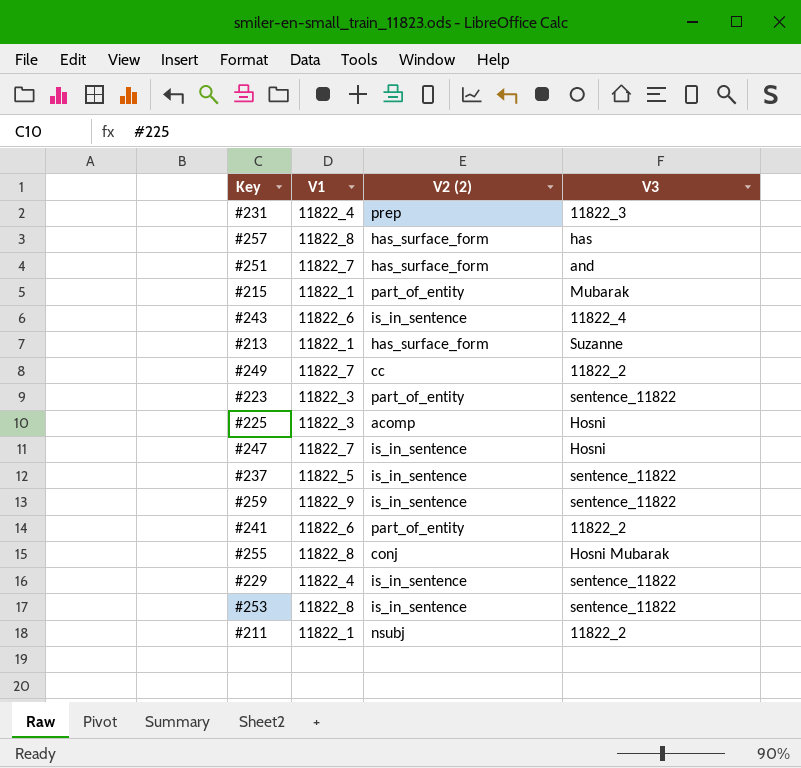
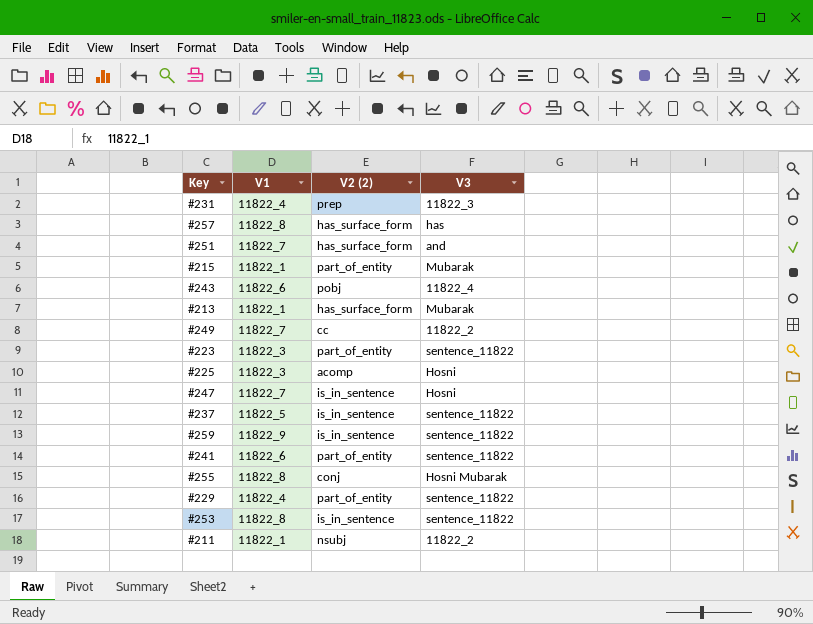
#243 | V2 (2): is_in_sentence -> pobj
#213 | V3: Suzanne -> Mubarak
#241 | V3: 11822_2 -> sentence_11822
#229 | V2 (2): is_in_sentence -> part_of_entity

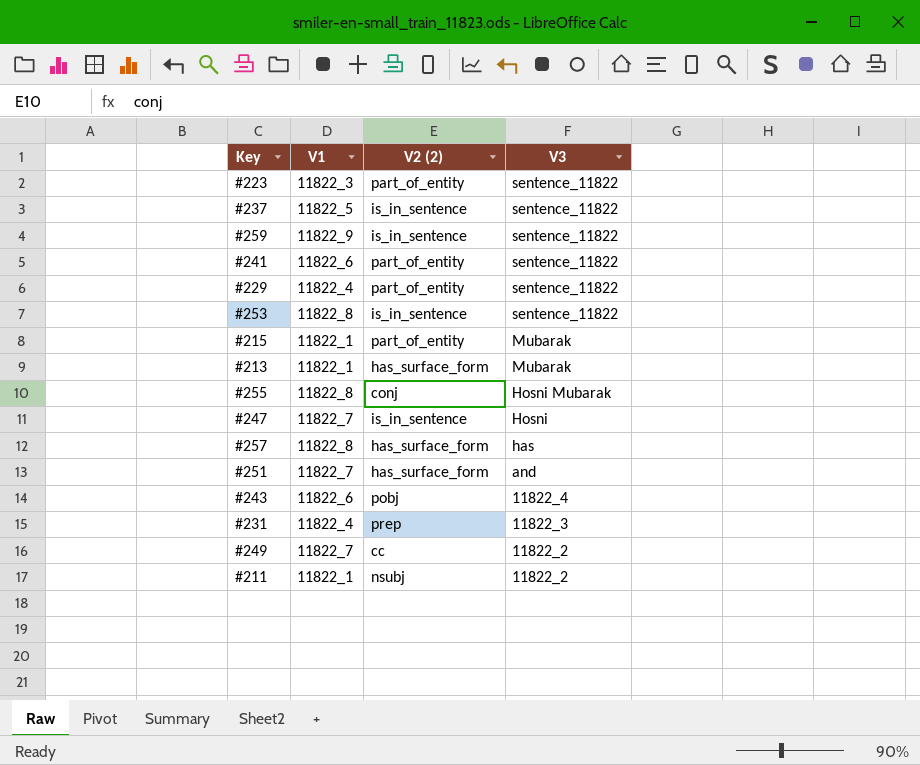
row order: none -> V3 descending
row #225: 11822_3 | acomp | Hosni -> none

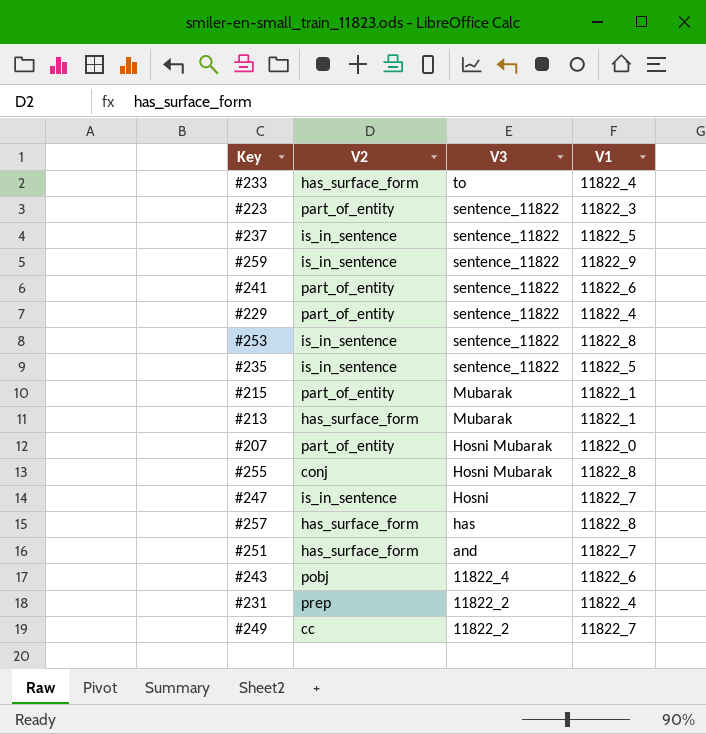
column name: V2 (2) -> V2
column V1 | position: 2 -> 4
row #211: 11822_1 | nsubj | 11822_2 -> none
row #233: none -> has_surface_form | to | 11822_4
row #235: none -> is_in_sentence | sentence_11822 | 11822_5
row #207: none -> part_of_entity | Hosni Mubarak | 11822_0
#231 | V3: 11822_3 -> 11822_2

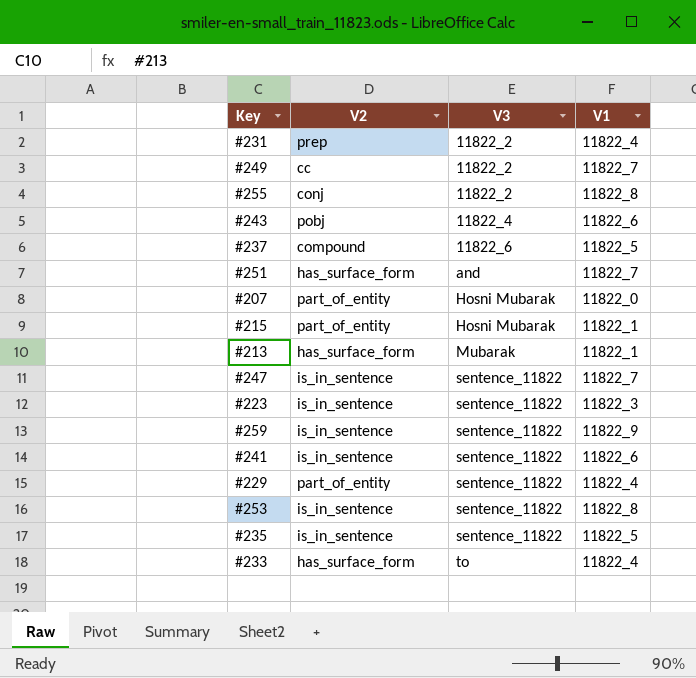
row order: V3 descending -> V3 ascending
row #257: has_surface_form | has | 11822_8 -> none
#255 | V3: Hosni Mubarak -> 11822_2
#237 | V2: is_in_sentence -> compound
#237 | V3: sentence_11822 -> 11822_6
#215 | V3: Mubarak -> Hosni Mubarak
#247 | V3: Hosni -> sentence_11822
#223 | V2: part_of_entity -> is_in_sentence
#241 | V2: part_of_entity -> is_in_sentence

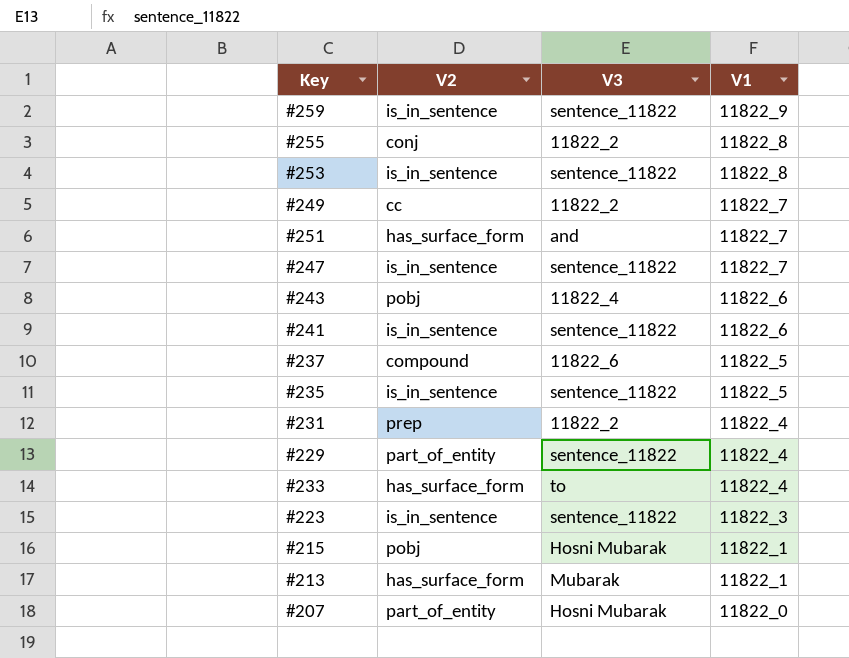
row order: V3 ascending -> V1 descending
#215 | V2: part_of_entity -> pobj

